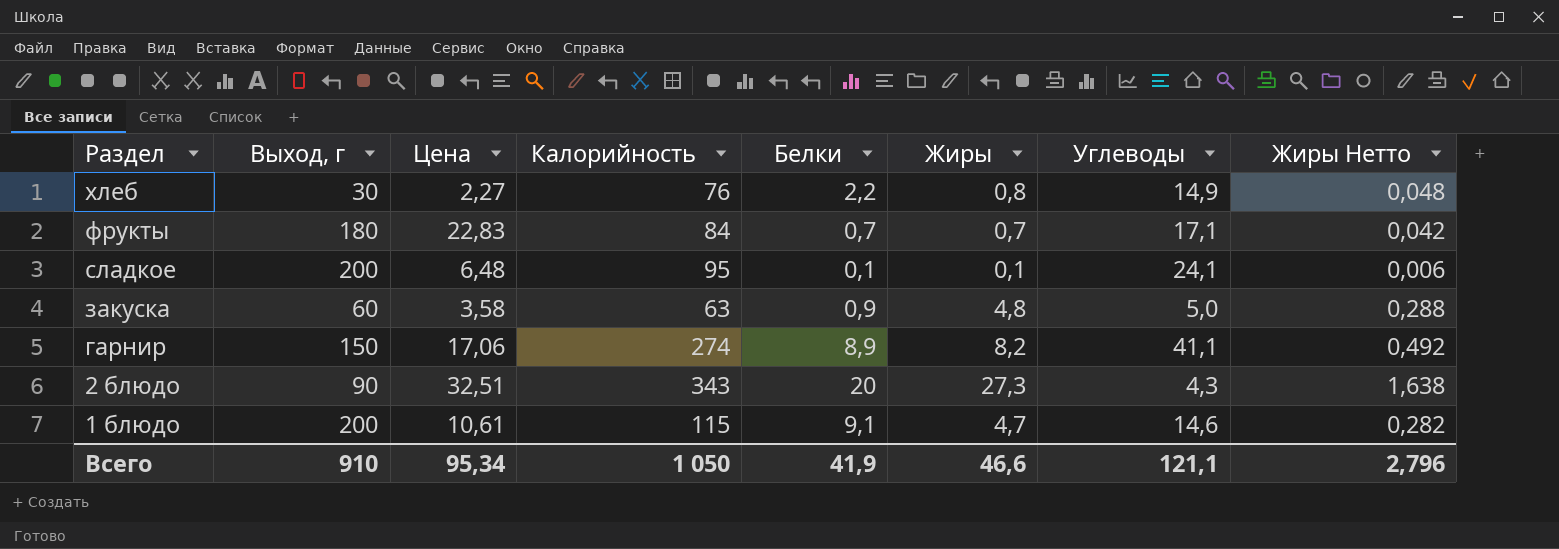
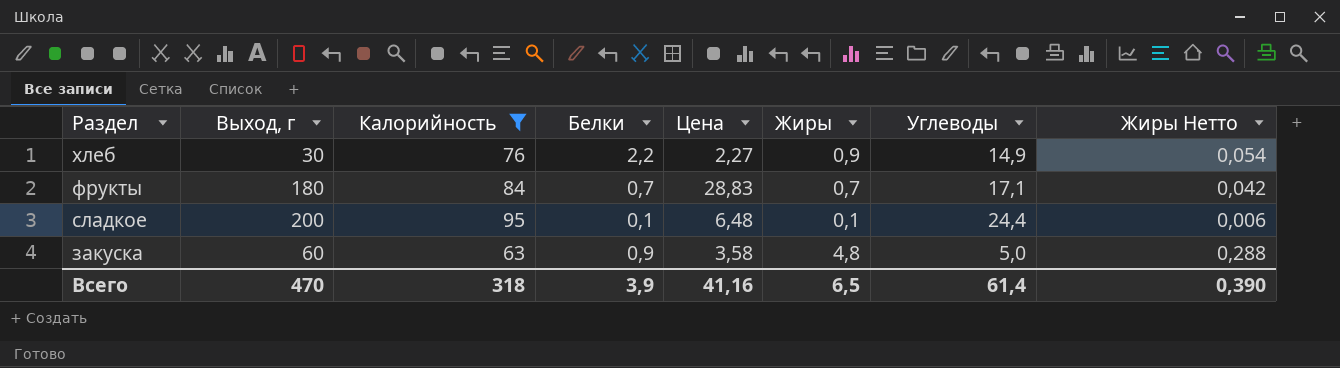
filter: none -> Калорийность <= 95
column Цена | position: 3 -> 5
хлеб | Жиры: 0,8 -> 0,9
хлеб | Жиры Нетто: 0,048 -> 0,054
фрукты | Цена: 22,83 -> 28,83
сладкое | Углеводы: 24,1 -> 24,4
Всего | Выход, г: 910 -> 470
Всего | Калорийность: 1 050 -> 318
Всего | Белки: 41,9 -> 3,9
Всего | Цена: 95,34 -> 41,16
Всего | Жиры: 46,6 -> 6,5
Всего | Углеводы: 121,1 -> 61,4
Всего | Жиры Нетто: 2,796 -> 0,390

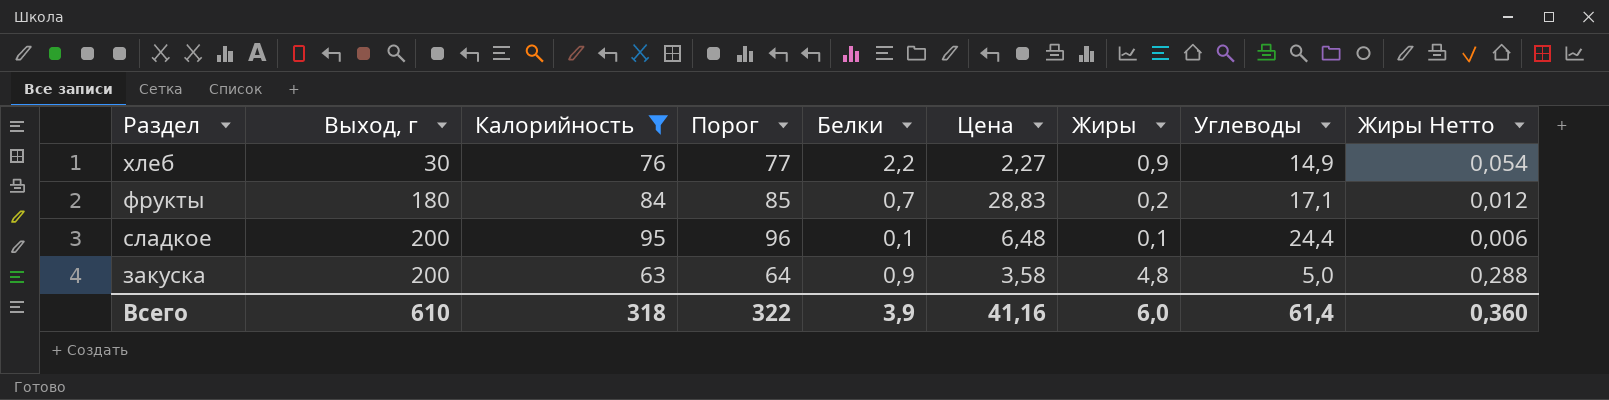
column Порог | formula: none -> [Калорийность] + 1
фрукты | Жиры: 0,7 -> 0,2
фрукты | Жиры Нетто: 0,042 -> 0,012
закуска | Выход, г: 60 -> 200
Всего | Выход, г: 470 -> 610
Всего | Жиры: 6,5 -> 6,0
Всего | Жиры Нетто: 0,390 -> 0,360

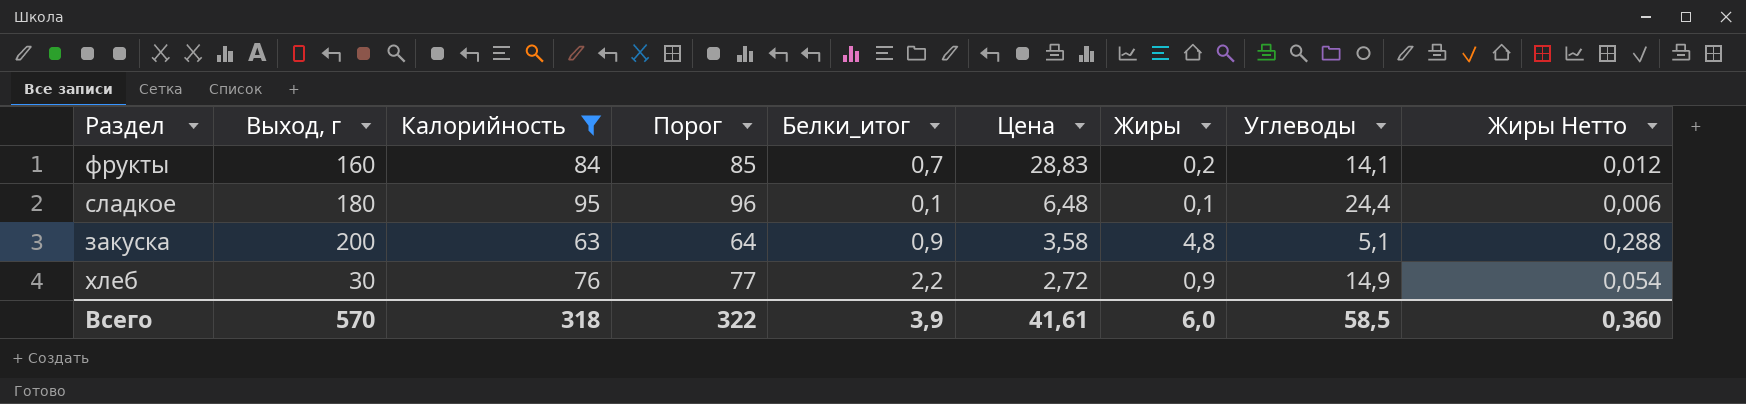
row order: Раздел descending -> Цена descending
column name: Белки -> Белки_итог
фрукты | Выход, г: 180 -> 160
фрукты | Углеводы: 17,1 -> 14,1
сладкое | Выход, г: 200 -> 180
закуска | Углеводы: 5,0 -> 5,1
хлеб | Цена: 2,27 -> 2,72
Всего | Выход, г: 610 -> 570
Всего | Цена: 41,16 -> 41,61
Всего | Углеводы: 61,4 -> 58,5

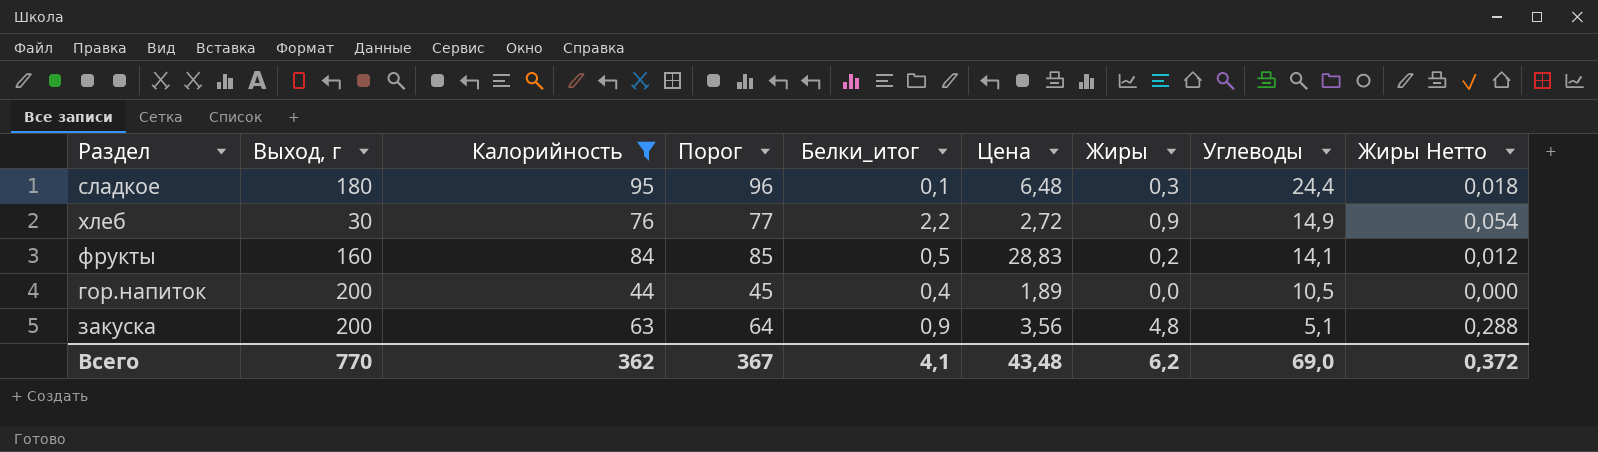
row order: Цена descending -> Углеводы descending
сладкое | Жиры: 0,1 -> 0,3
сладкое | Жиры Нетто: 0,006 -> 0,018
фрукты | Белки_итог: 0,7 -> 0,5
row гор.напиток: none -> 200 | 44 | 45 | 0,4 | 1,89 | 0,0 | 10,5 | 0,000
закуска | Цена: 3,58 -> 3,56
Всего | Выход, г: 570 -> 770
Всего | Калорийность: 318 -> 362
Всего | Порог: 322 -> 367
Всего | Белки_итог: 3,9 -> 4,1
Всего | Цена: 41,61 -> 43,48
Всего | Жиры: 6,0 -> 6,2
Всего | Углеводы: 58,5 -> 69,0
Всего | Жиры Нетто: 0,360 -> 0,372

